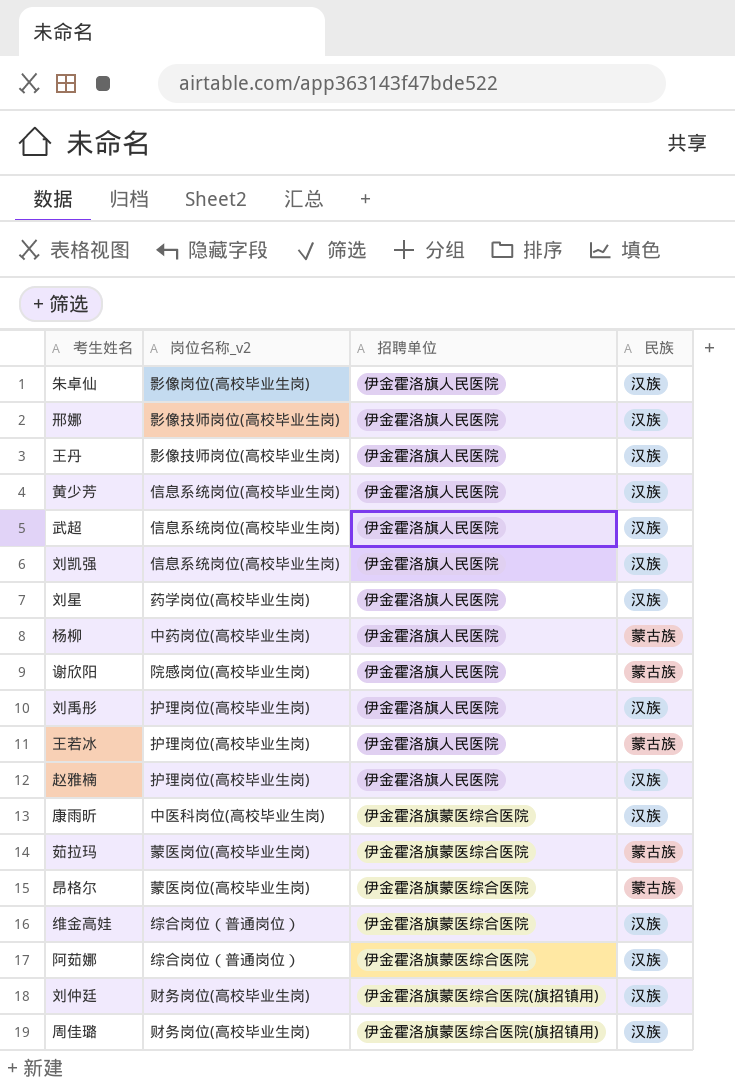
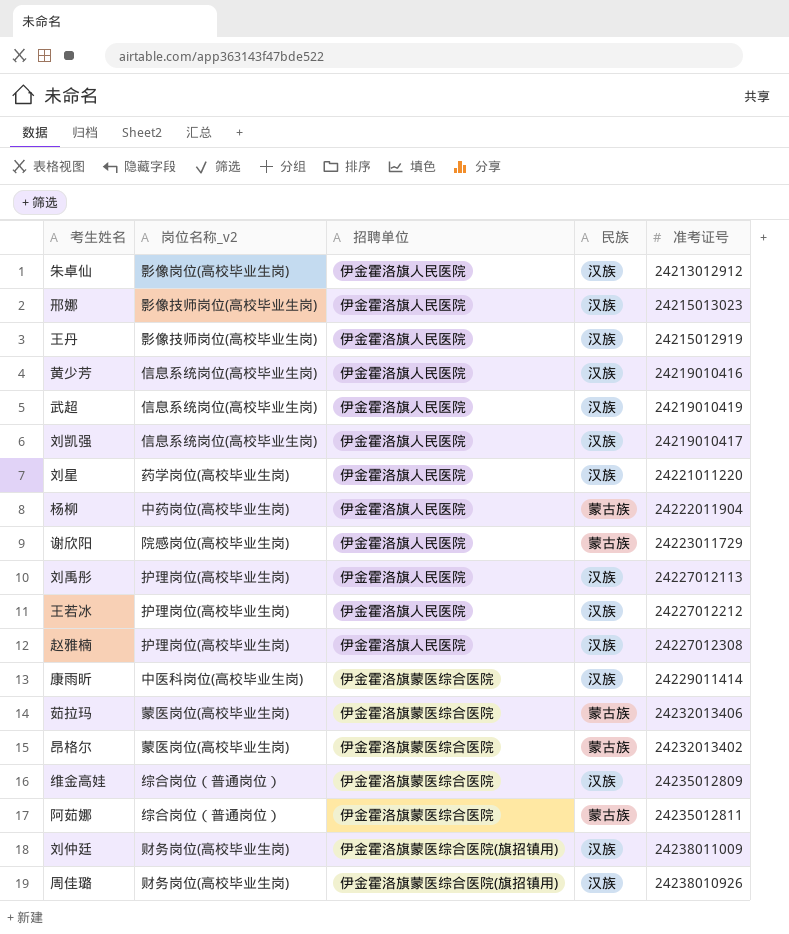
column 准考证号 | position: none -> 5
王若冰 | 民族: 蒙古族 -> 汉族
阿茹娜 | 民族: 汉族 -> 蒙古族

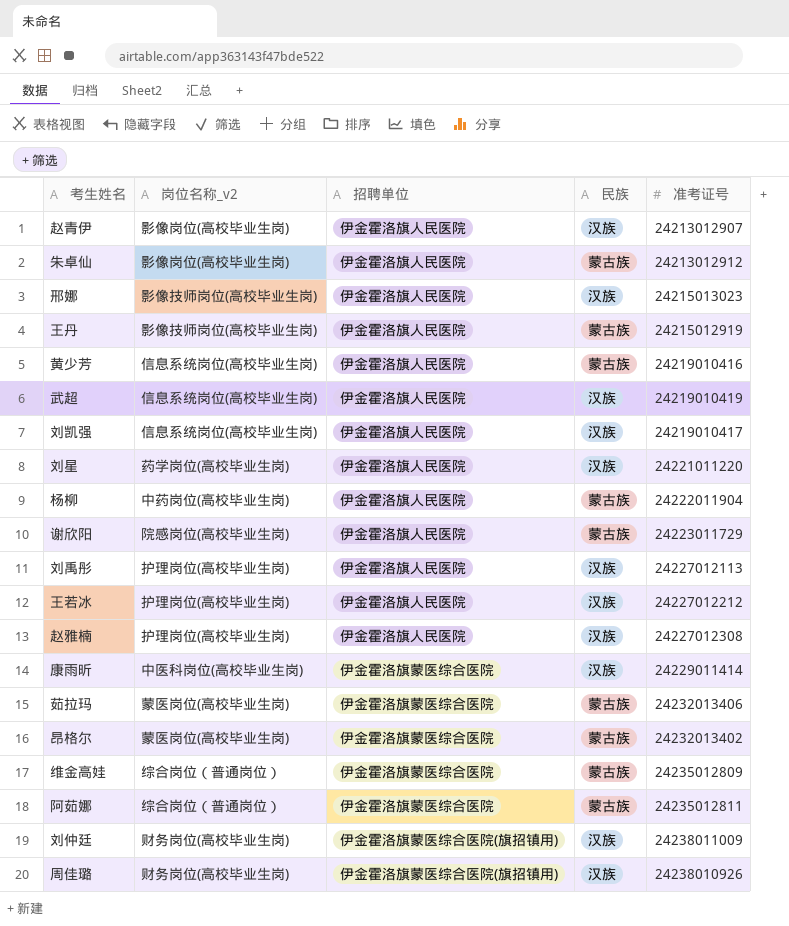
row 赵青伊: none -> 影像岗位(高校毕业生岗) | 伊金霍洛旗人民医院 | 汉族 | 24213012907
朱卓仙 | 民族: 汉族 -> 蒙古族
王丹 | 民族: 汉族 -> 蒙古族
黄少芳 | 民族: 汉族 -> 蒙古族
维金高娃 | 民族: 汉族 -> 蒙古族

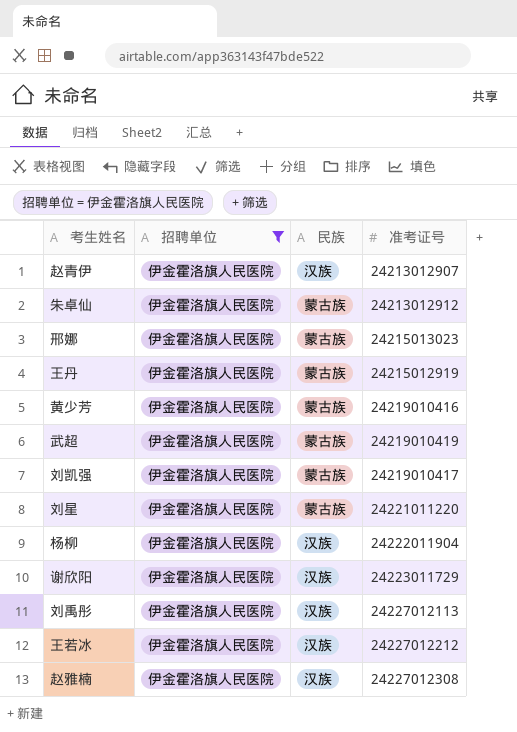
filter: none -> 招聘单位 = 伊金霍洛旗人民医院
column 岗位名称_v2 | position: 2 -> none
邢娜 | 民族: 汉族 -> 蒙古族
武超 | 民族: 汉族 -> 蒙古族
刘凯强 | 民族: 汉族 -> 蒙古族
刘星 | 民族: 汉族 -> 蒙古族
杨柳 | 民族: 蒙古族 -> 汉族
谢欣阳 | 民族: 蒙古族 -> 汉族

